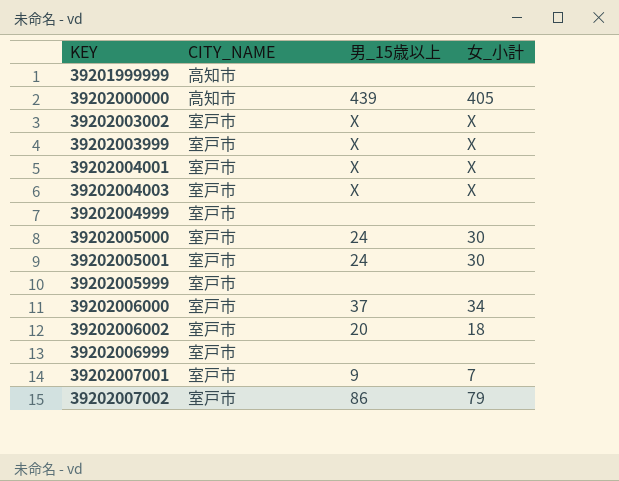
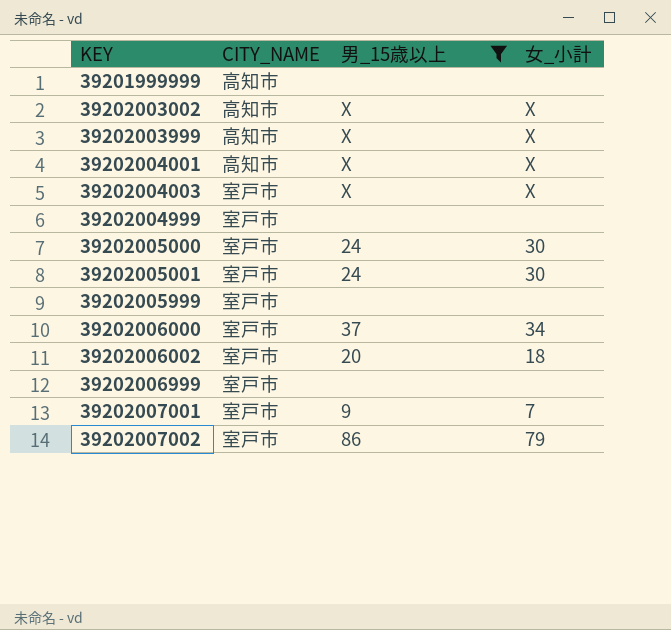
filter: none -> 男_15歳以上 != 439
39202003002 | CITY_NAME: 室戸市 -> 高知市
39202003999 | CITY_NAME: 室戸市 -> 高知市
39202004001 | CITY_NAME: 室戸市 -> 高知市

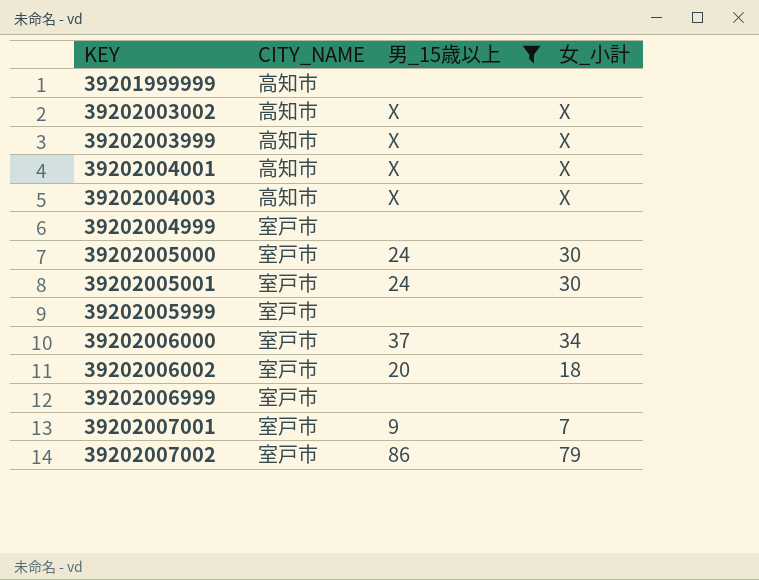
39202004003 | CITY_NAME: 室戸市 -> 高知市

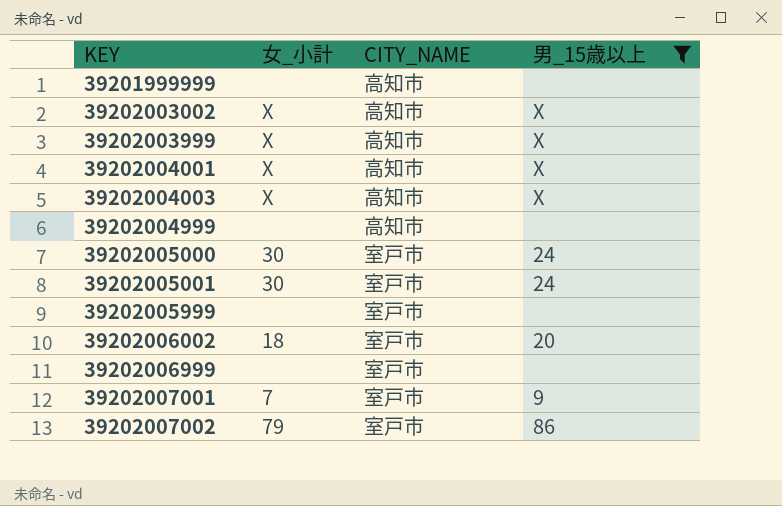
column 女_小計 | position: 4 -> 2
row 39202006000: 室戸市 | 37 | 34 -> none
39202004999 | CITY_NAME: 室戸市 -> 高知市

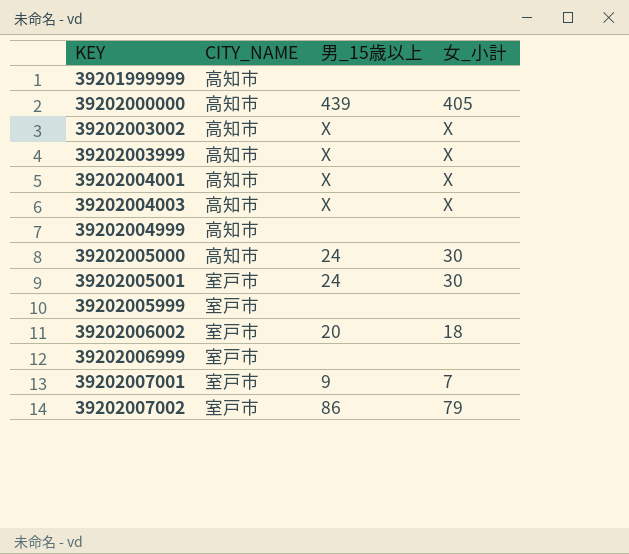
filter: 男_15歳以上 != 439 -> none
column 女_小計 | position: 2 -> 4
39202005000 | CITY_NAME: 室戸市 -> 高知市

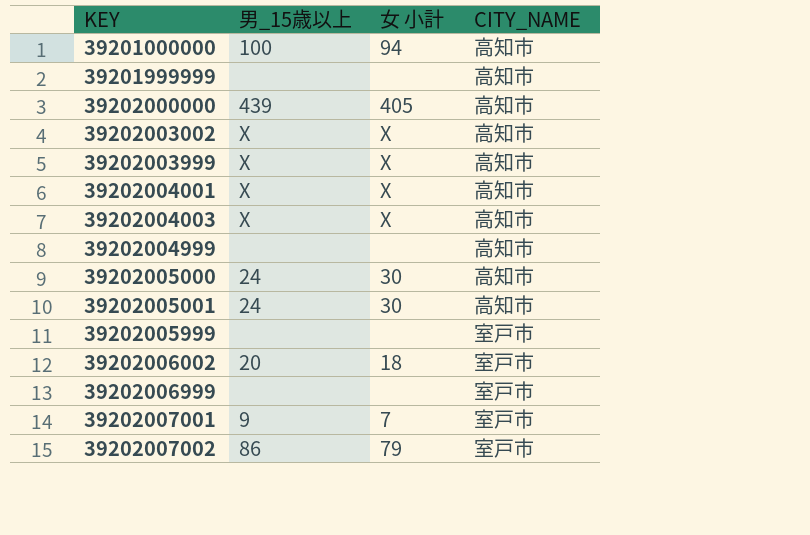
column name: 女_小計 -> 女 小計
column CITY_NAME | position: 2 -> 4
row 39201000000: none -> 100 | 94 | 高知市
39202005001 | CITY_NAME: 室戸市 -> 高知市

